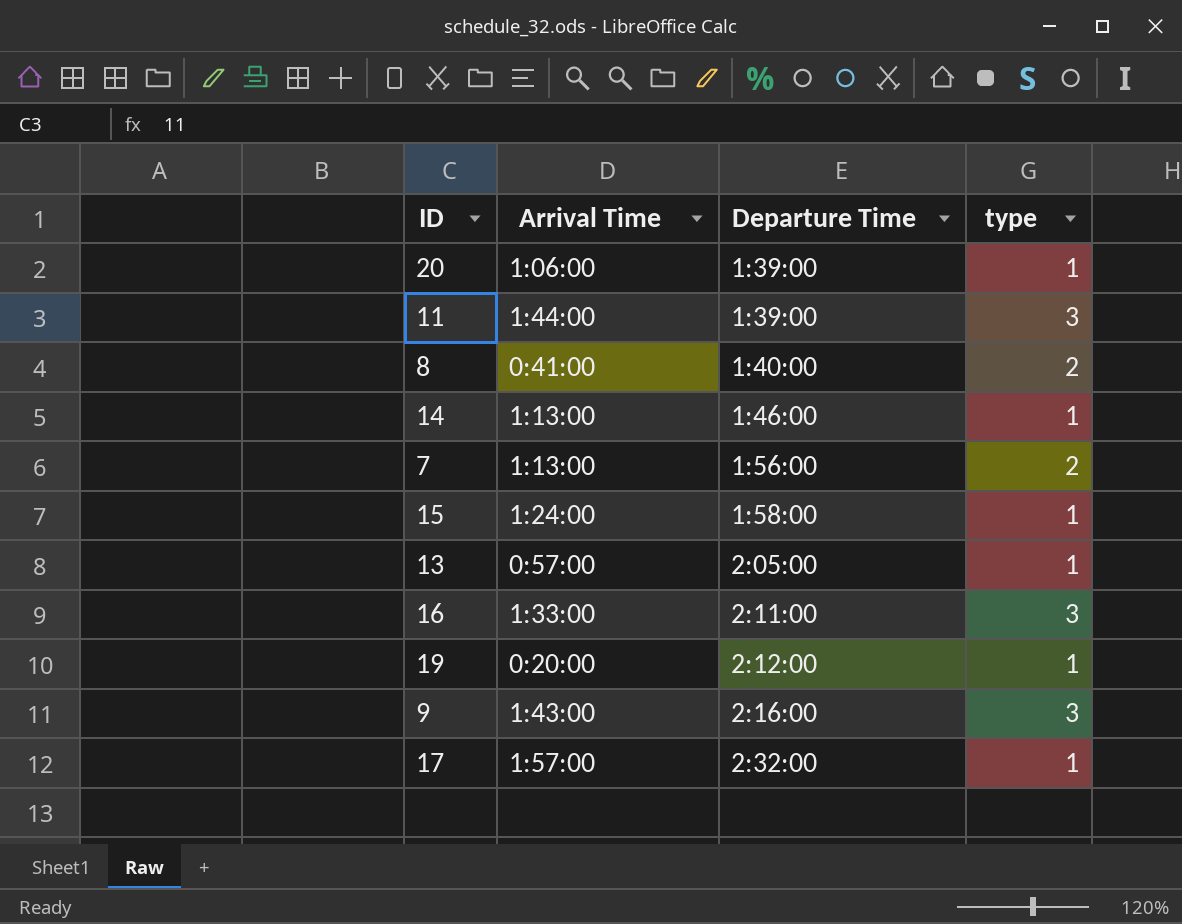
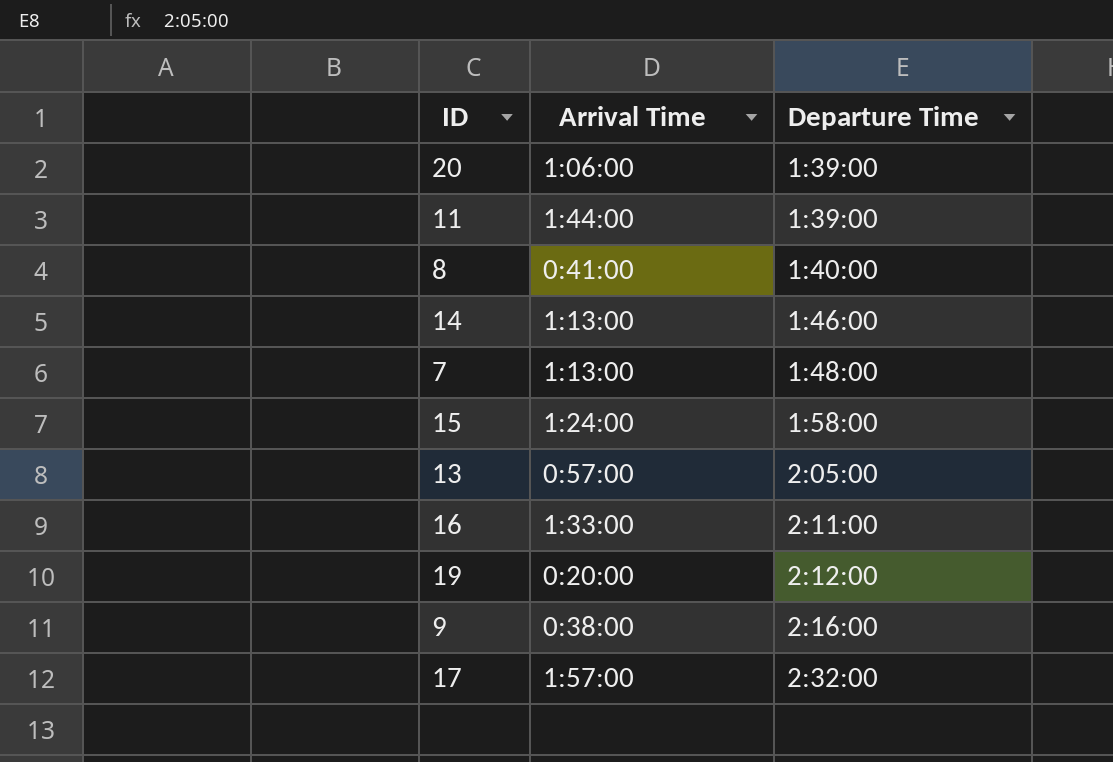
column type | position: 4 -> none
7 | Departure Time: 1:56:00 -> 1:48:00
9 | Arrival Time: 1:43:00 -> 0:38:00

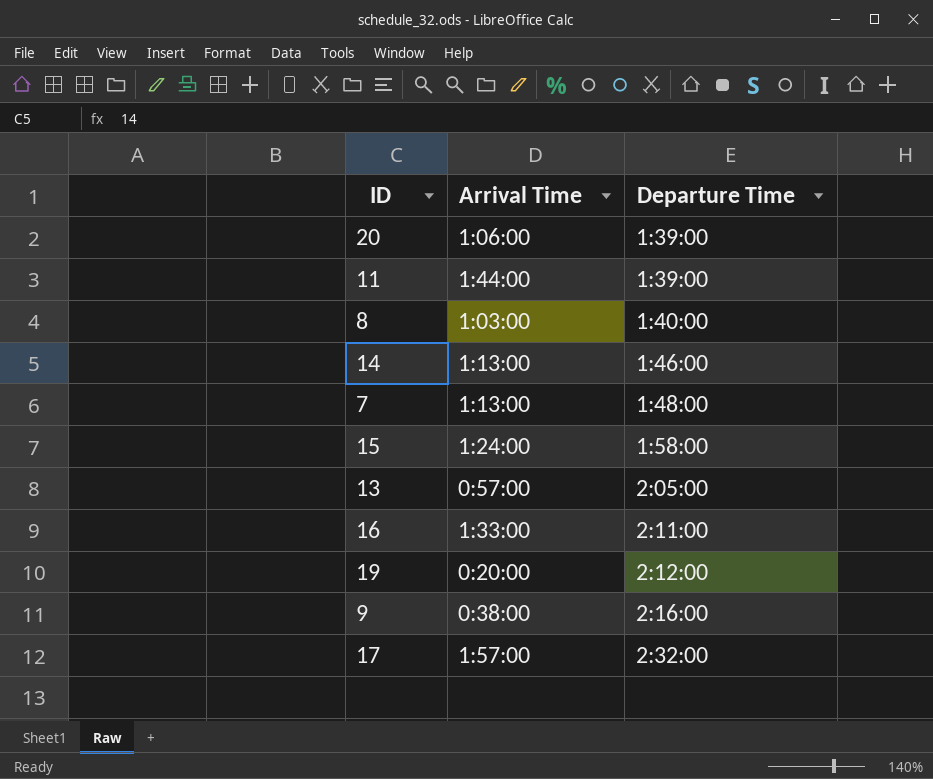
8 | Arrival Time: 0:41:00 -> 1:03:00

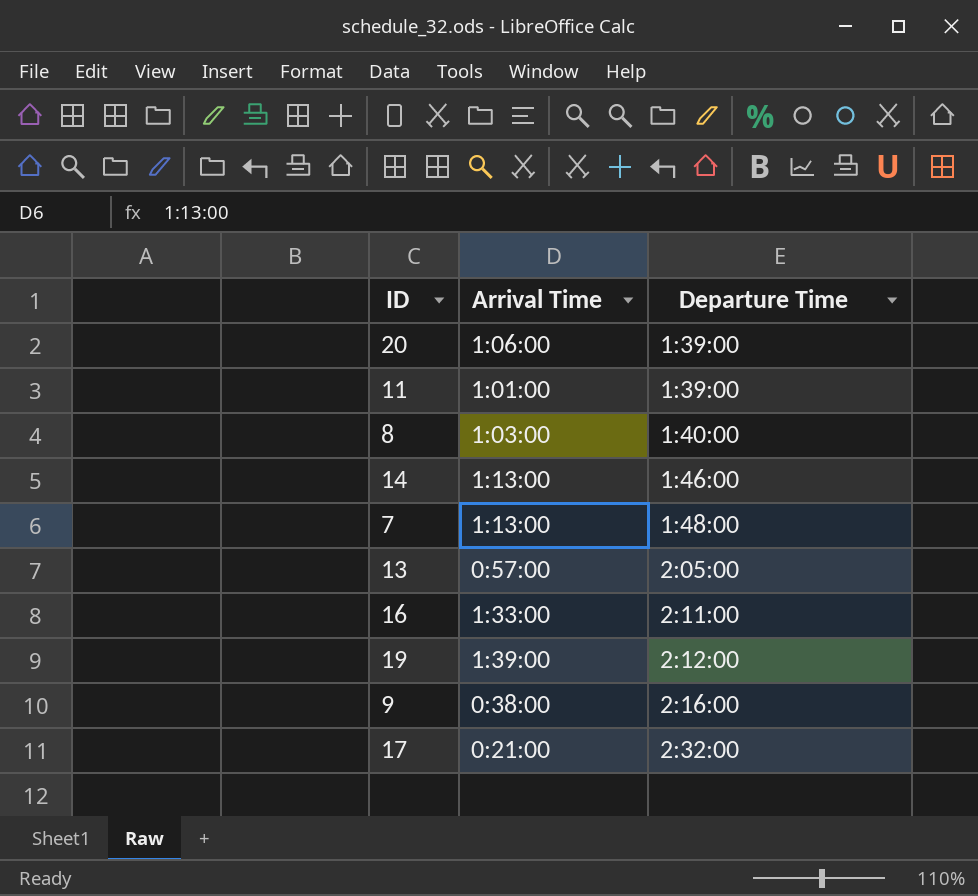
row 15: 1:24:00 | 1:58:00 -> none
11 | Arrival Time: 1:44:00 -> 1:01:00
19 | Arrival Time: 0:20:00 -> 1:39:00
17 | Arrival Time: 1:57:00 -> 0:21:00

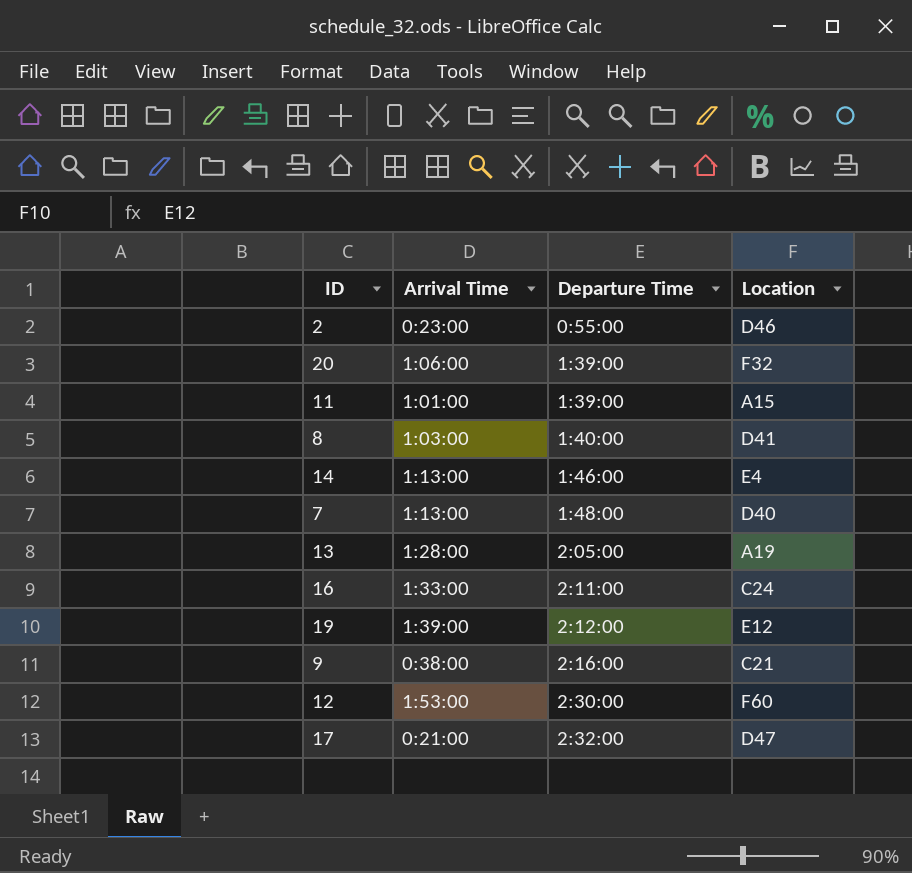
column Location | position: none -> 4
row 2: none -> 0:23:00 | 0:55:00 | D46
13 | Arrival Time: 0:57:00 -> 1:28:00
row 12: none -> 1:53:00 | 2:30:00 | F60

